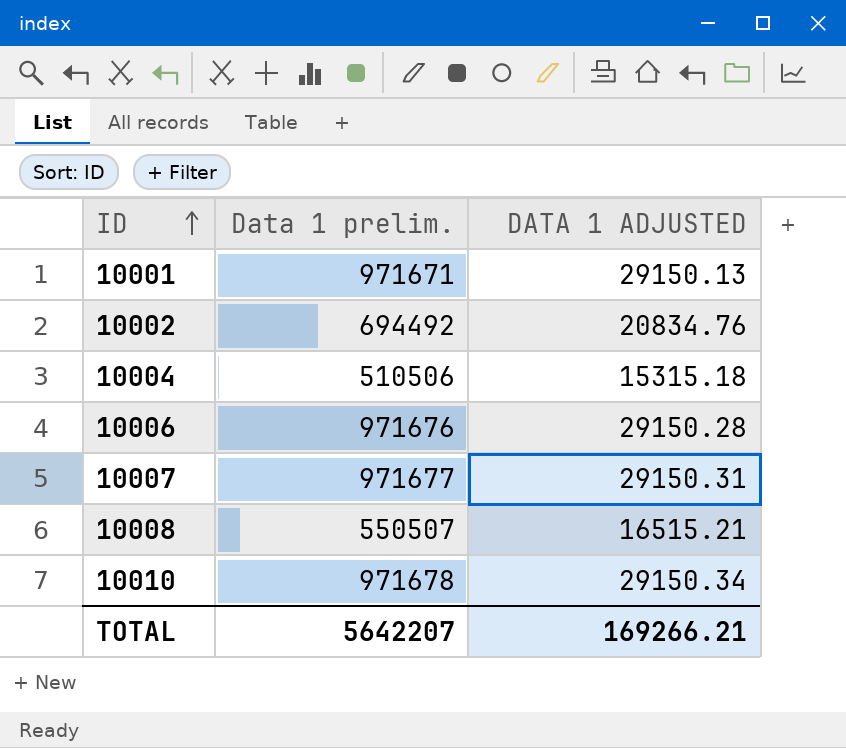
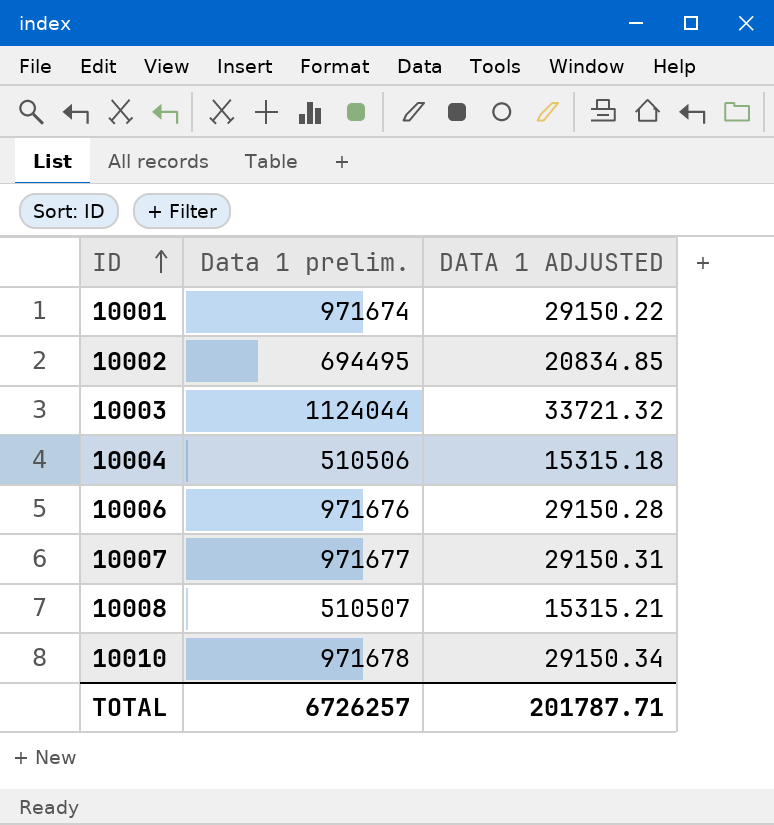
10001 | Data 1 prelim.: 971671 -> 971674
10001 | DATA 1 ADJUSTED: 29150.13 -> 29150.22
10002 | Data 1 prelim.: 694492 -> 694495
10002 | DATA 1 ADJUSTED: 20834.76 -> 20834.85
row 10003: none -> 1124044 | 33721.32
10008 | Data 1 prelim.: 550507 -> 510507
10008 | DATA 1 ADJUSTED: 16515.21 -> 15315.21
TOTAL | Data 1 prelim.: 5642207 -> 6726257
TOTAL | DATA 1 ADJUSTED: 169266.21 -> 201787.71

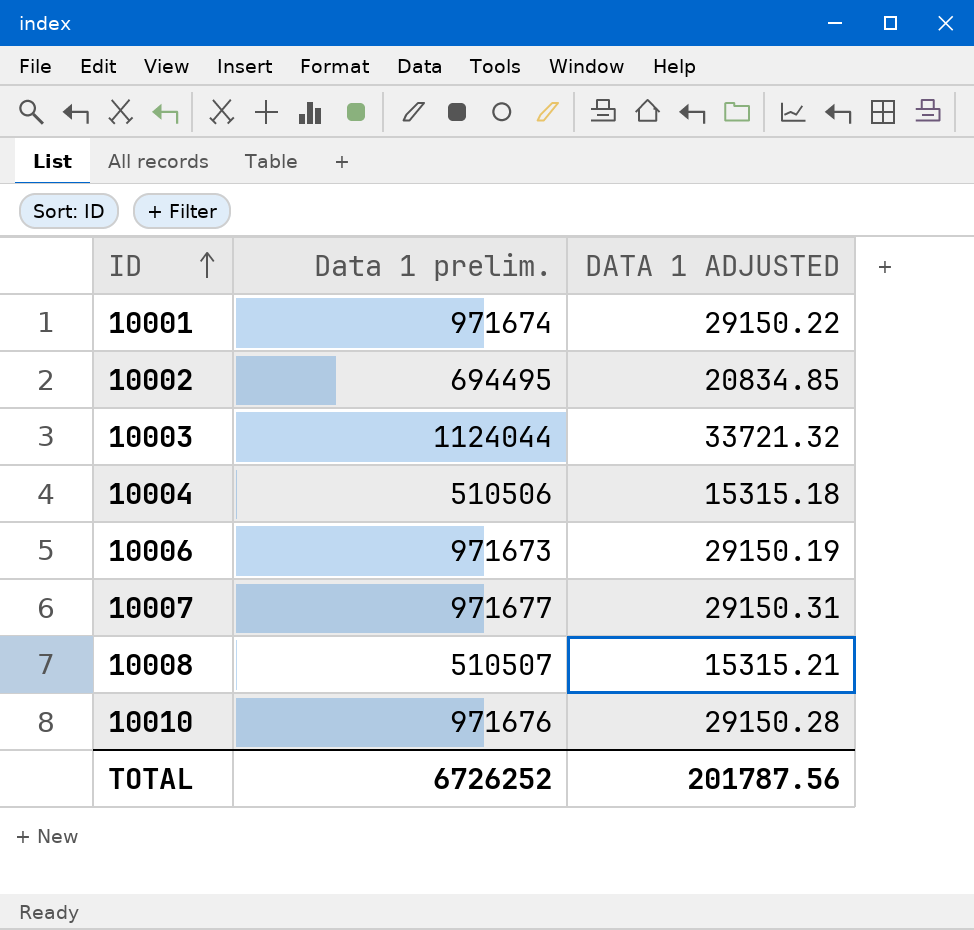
10006 | Data 1 prelim.: 971676 -> 971673
10006 | DATA 1 ADJUSTED: 29150.28 -> 29150.19
10010 | Data 1 prelim.: 971678 -> 971676
10010 | DATA 1 ADJUSTED: 29150.34 -> 29150.28
TOTAL | Data 1 prelim.: 6726257 -> 6726252
TOTAL | DATA 1 ADJUSTED: 201787.71 -> 201787.56

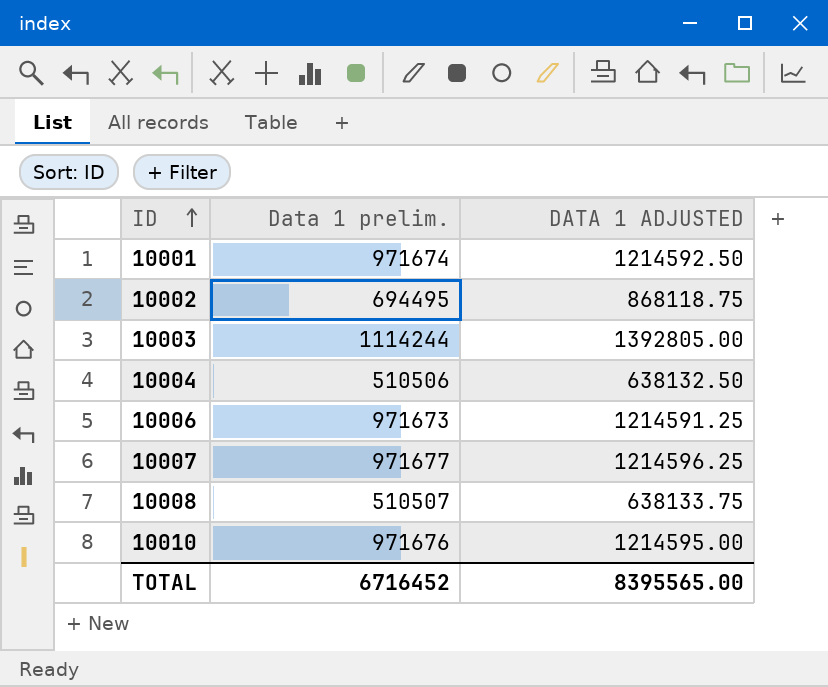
column DATA 1 ADJUSTED | formula: [Data 1 prelim.] * 0.03 -> [Data 1 prelim.] * 1.25
10003 | Data 1 prelim.: 1124044 -> 1114244
TOTAL | Data 1 prelim.: 6726252 -> 6716452
TOTAL | DATA 1 ADJUSTED: 201787.56 -> 8395565.00

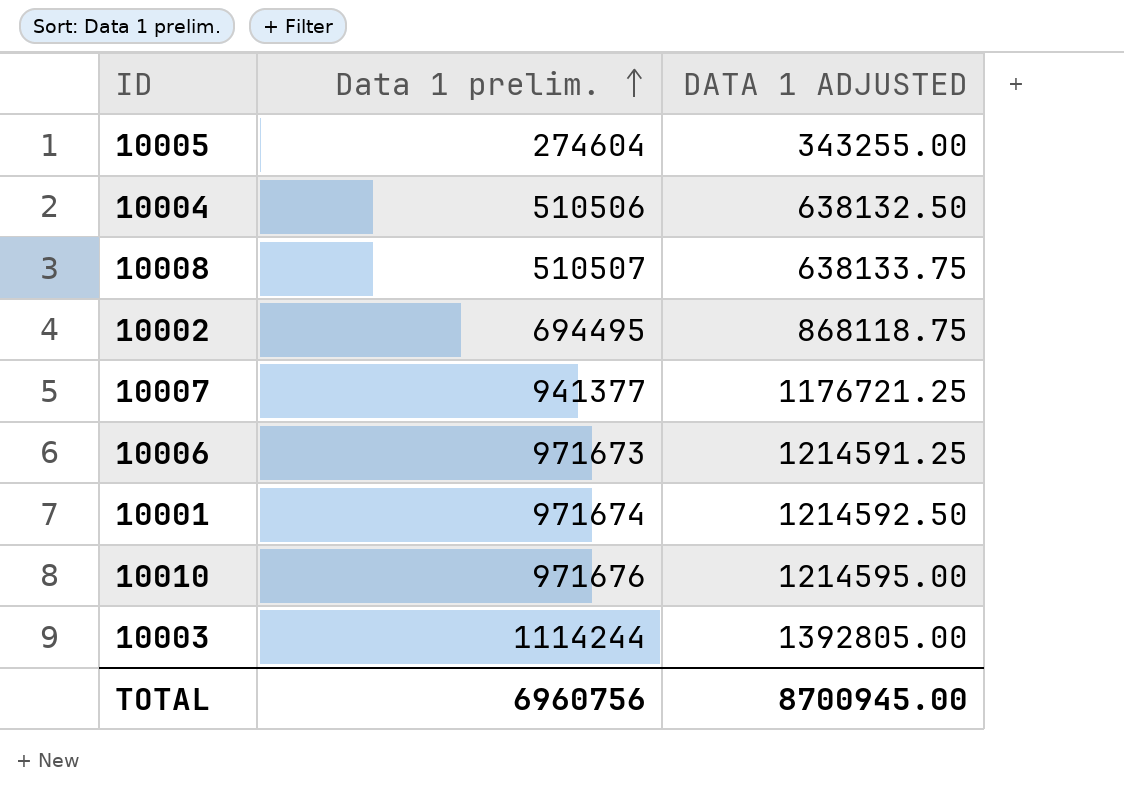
row order: ID ascending -> Data 1 prelim. ascending
row 10005: none -> 274604 | 343255.00
10007 | Data 1 prelim.: 971677 -> 941377
10007 | DATA 1 ADJUSTED: 1214596.25 -> 1176721.25
TOTAL | Data 1 prelim.: 6716452 -> 6960756
TOTAL | DATA 1 ADJUSTED: 8395565.00 -> 8700945.00

